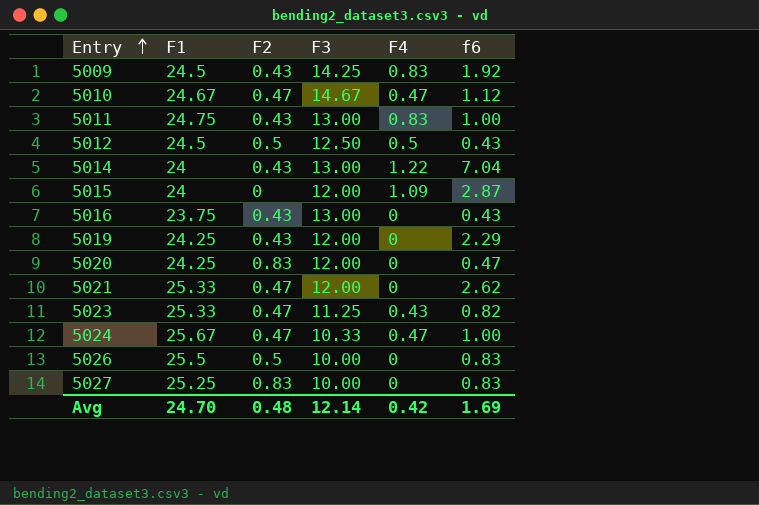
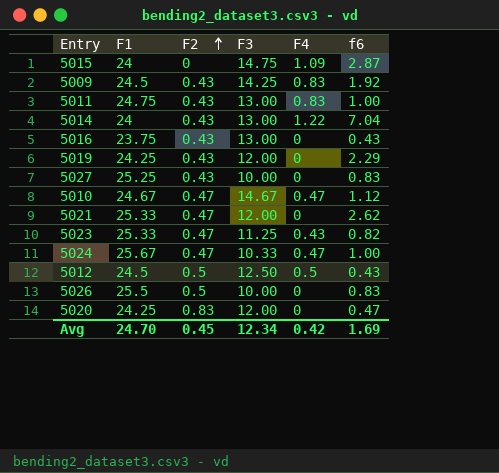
row order: Entry ascending -> F2 ascending
5015 | F3: 12.00 -> 14.75
5027 | F2: 0.83 -> 0.43
Avg | F2: 0.48 -> 0.45
Avg | F3: 12.14 -> 12.34

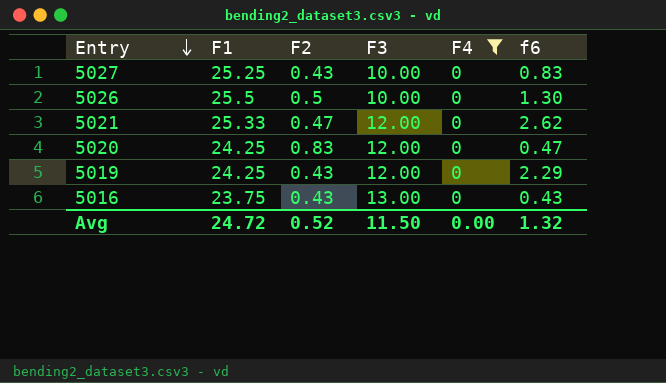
filter: none -> F4 = 0
row order: F2 ascending -> Entry descending
5026 | f6: 0.83 -> 1.30
Avg | F1: 24.70 -> 24.72
Avg | F2: 0.45 -> 0.52
Avg | F3: 12.34 -> 11.50
Avg | F4: 0.42 -> 0.00
Avg | f6: 1.69 -> 1.32

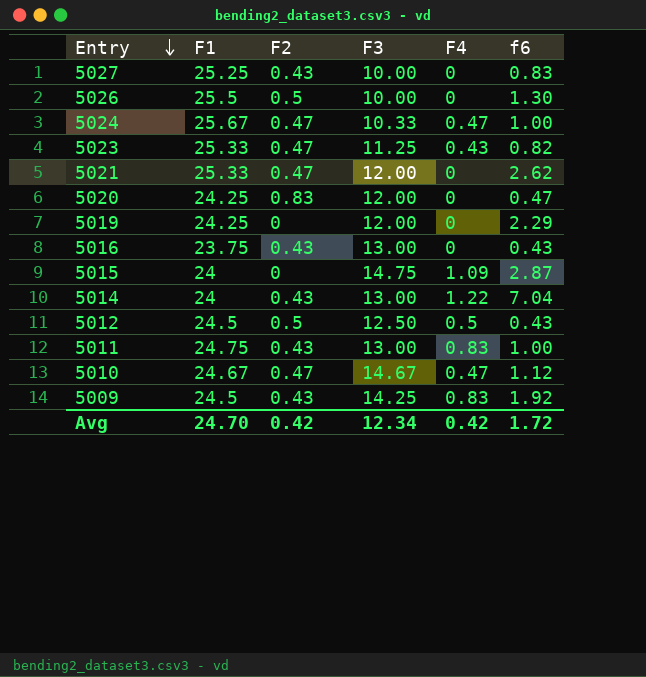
filter: F4 = 0 -> none
5019 | F2: 0.43 -> 0
Avg | F1: 24.72 -> 24.70
Avg | F2: 0.52 -> 0.42
Avg | F3: 11.50 -> 12.34
Avg | F4: 0.00 -> 0.42
Avg | f6: 1.32 -> 1.72

